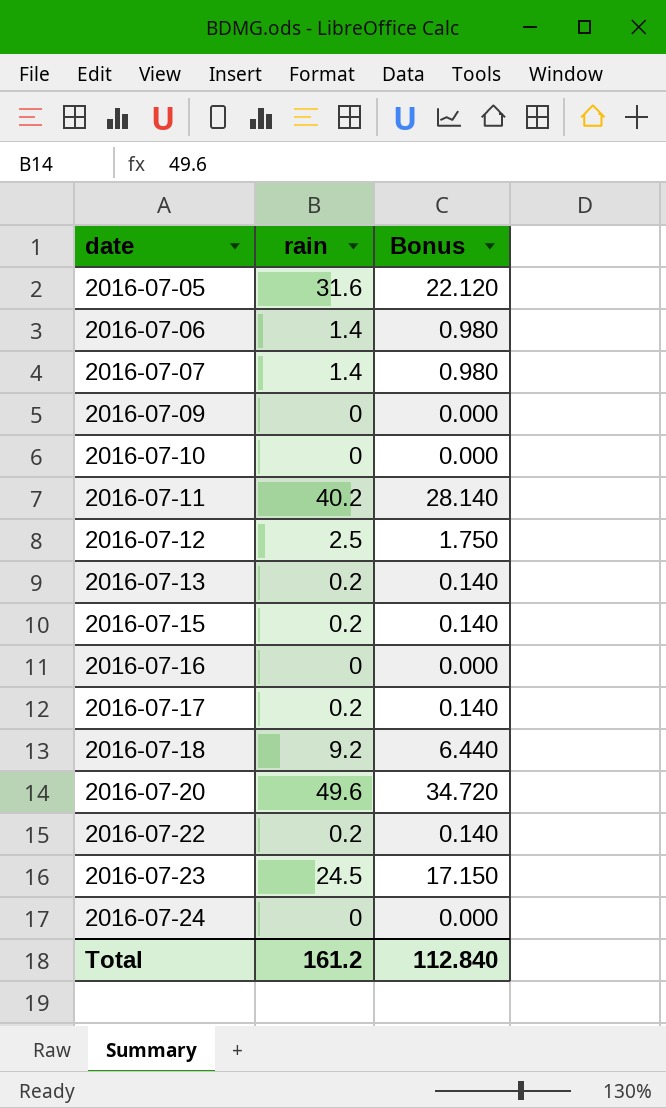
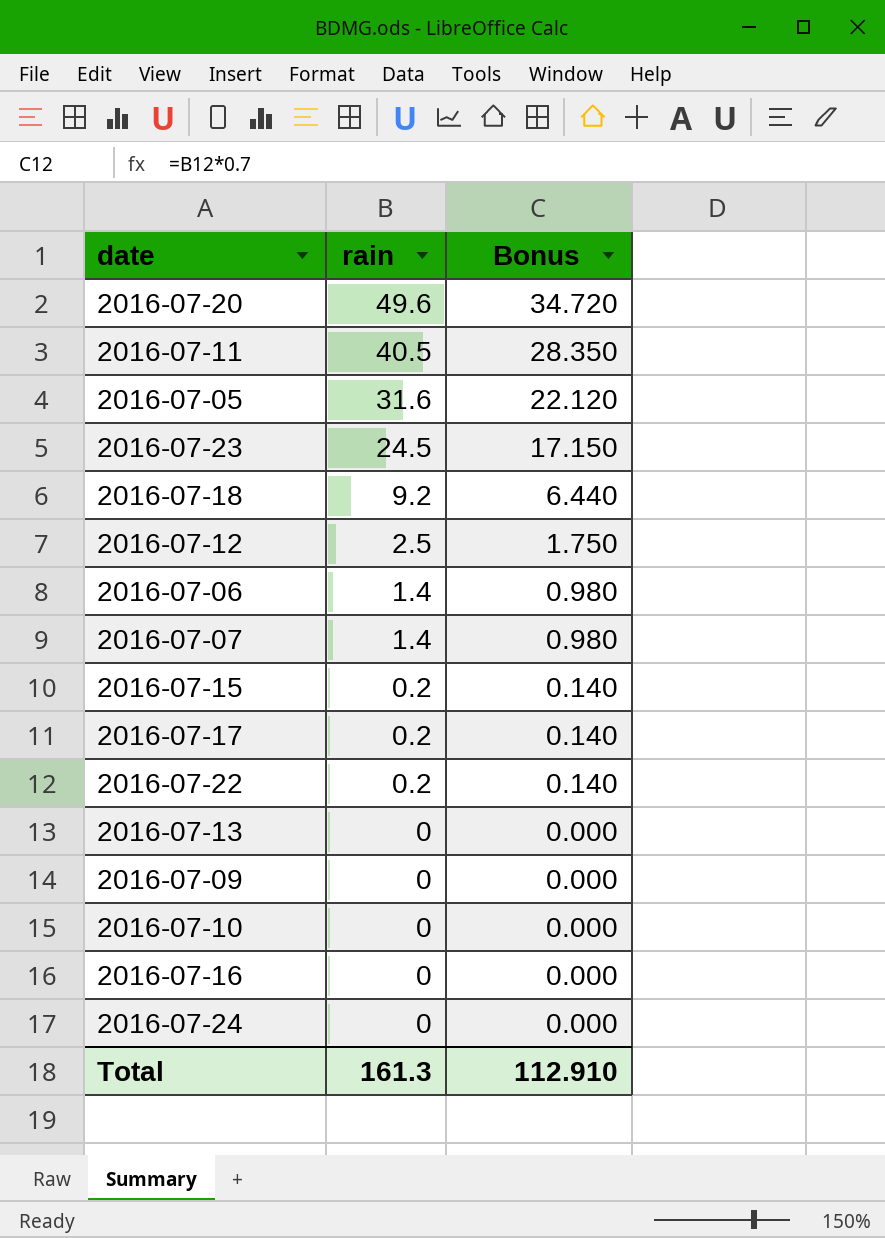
row order: date ascending -> rain descending
2016-07-11 | rain: 40.2 -> 40.5
2016-07-11 | Bonus: 28.140 -> 28.350
2016-07-13 | rain: 0.2 -> 0
2016-07-13 | Bonus: 0.140 -> 0.000
Total | rain: 161.2 -> 161.3
Total | Bonus: 112.840 -> 112.910

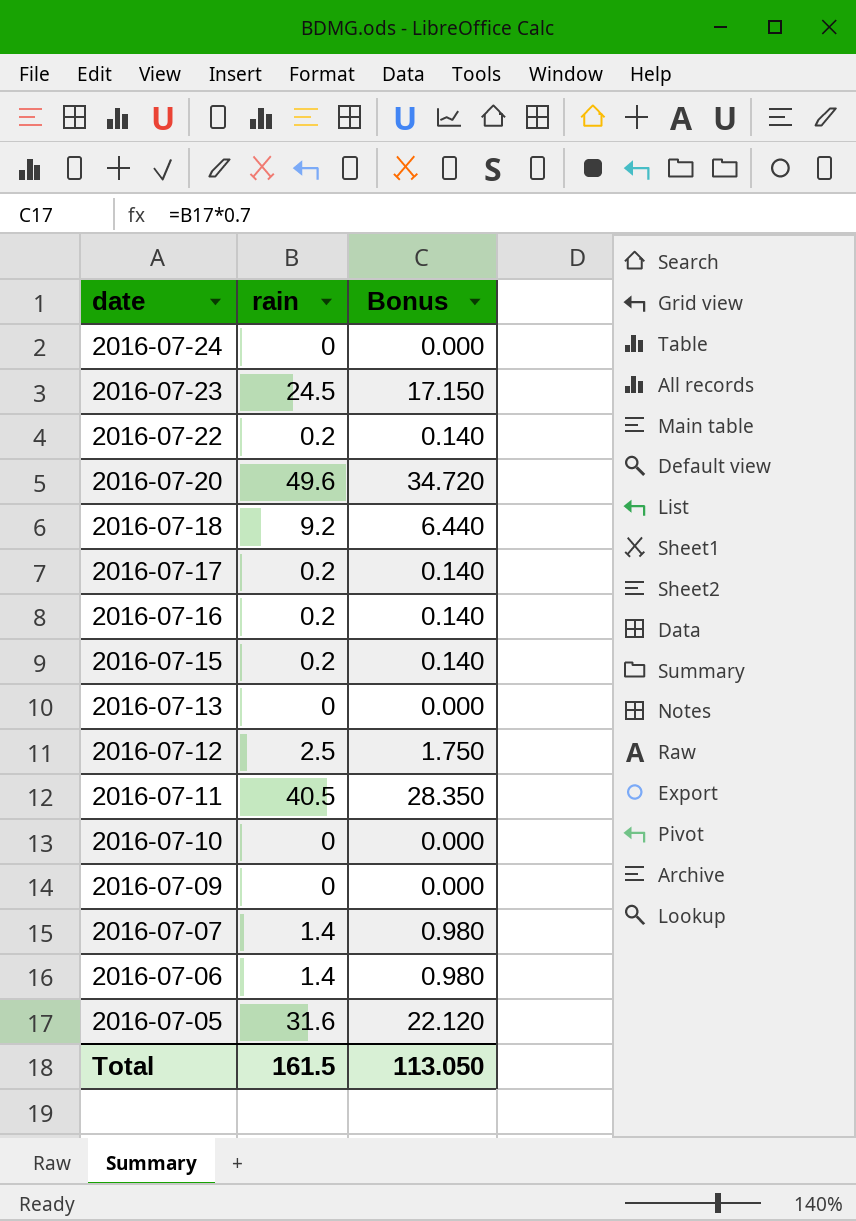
row order: rain descending -> date descending
2016-07-16 | rain: 0 -> 0.2
2016-07-16 | Bonus: 0.000 -> 0.140
Total | rain: 161.3 -> 161.5
Total | Bonus: 112.910 -> 113.050

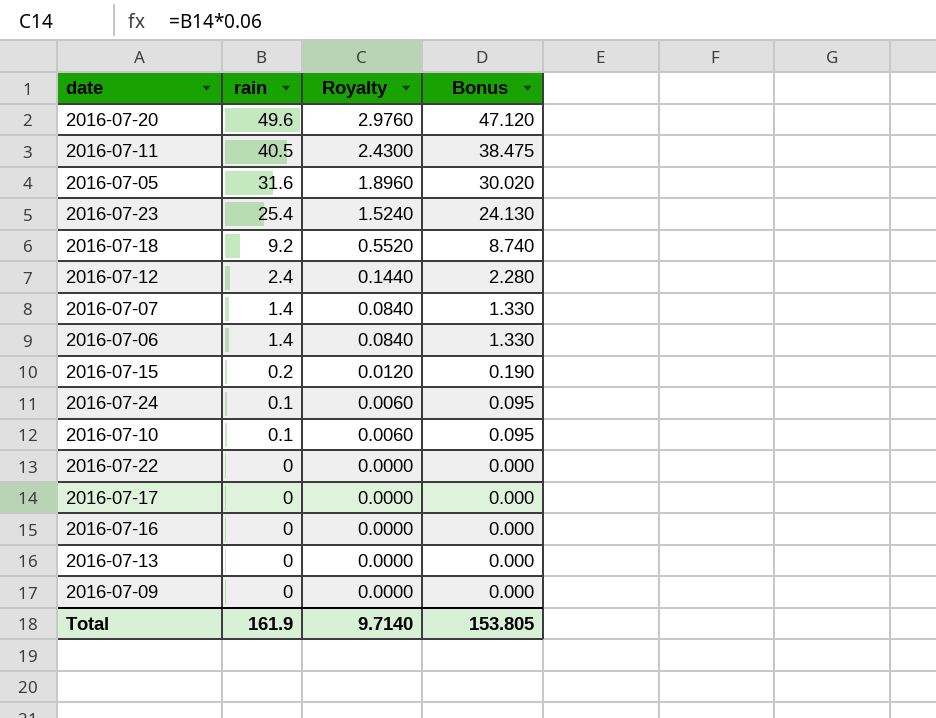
row order: date descending -> rain descending
column Royalty | formula: none -> [rain] * 0.06
column Bonus | formula: [rain] * 0.7 -> [rain] * 0.95
2016-07-23 | rain: 24.5 -> 25.4
2016-07-12 | rain: 2.5 -> 2.4
2016-07-24 | rain: 0 -> 0.1
2016-07-10 | rain: 0 -> 0.1
2016-07-22 | rain: 0.2 -> 0
2016-07-17 | rain: 0.2 -> 0
2016-07-16 | rain: 0.2 -> 0
Total | rain: 161.5 -> 161.9
Total | Bonus: 113.050 -> 153.805

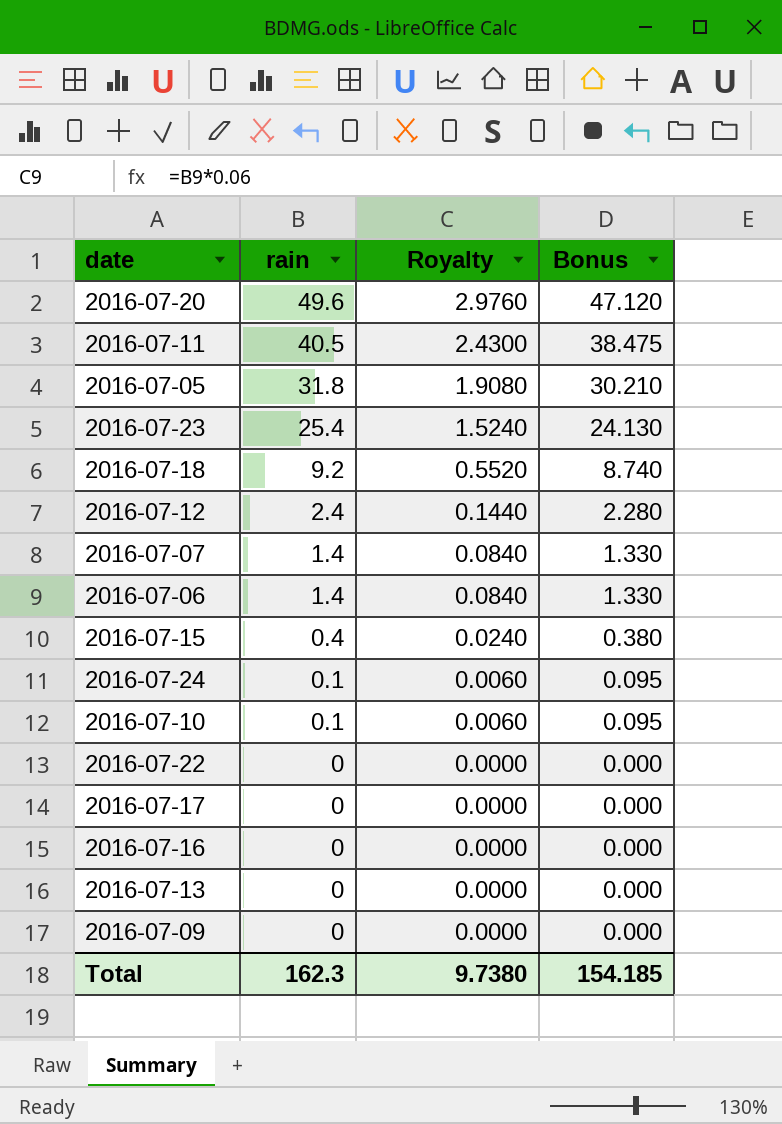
2016-07-05 | rain: 31.6 -> 31.8
2016-07-05 | Royalty: 1.8960 -> 1.9080
2016-07-05 | Bonus: 30.020 -> 30.210
2016-07-15 | rain: 0.2 -> 0.4
2016-07-15 | Royalty: 0.0120 -> 0.0240
2016-07-15 | Bonus: 0.190 -> 0.380
Total | rain: 161.9 -> 162.3
Total | Royalty: 9.7140 -> 9.7380
Total | Bonus: 153.805 -> 154.185

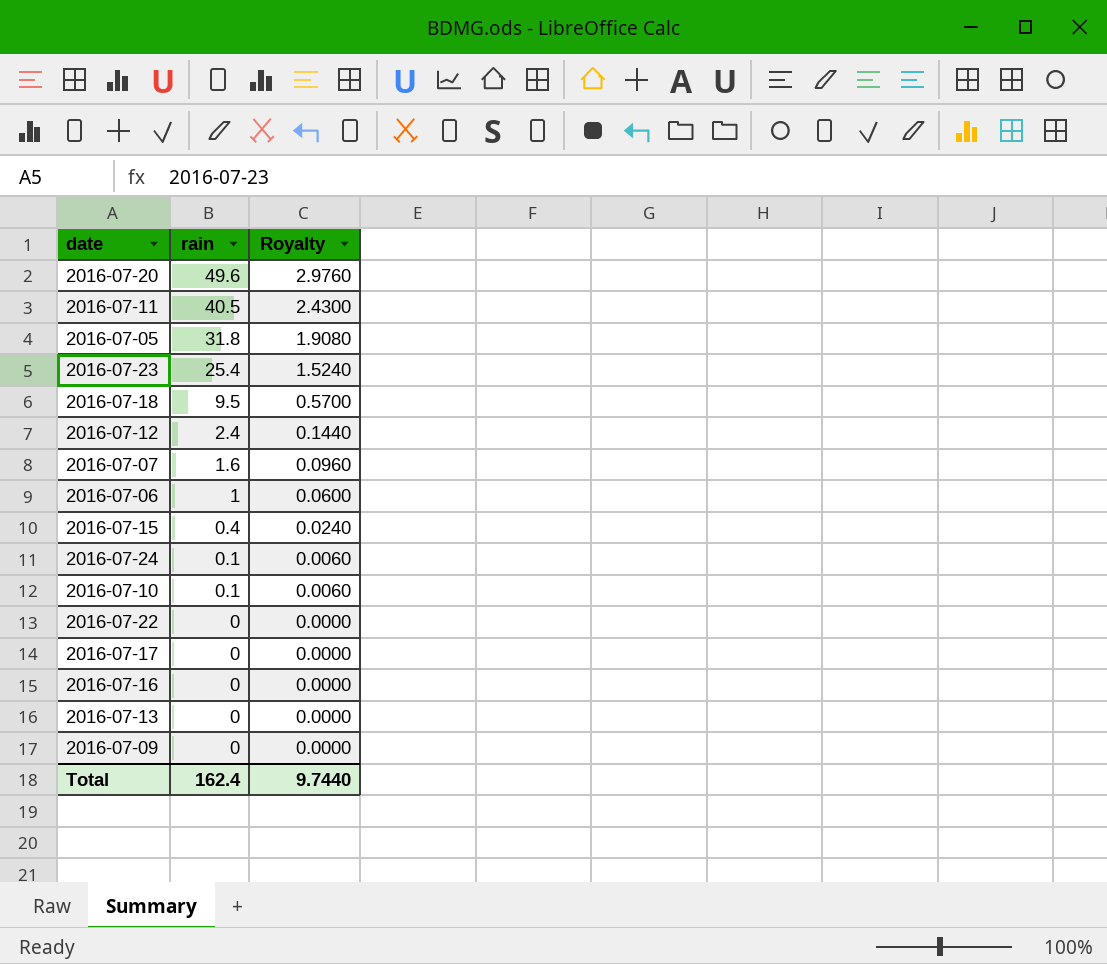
column Bonus | formula: [rain] * 0.95 -> none
2016-07-18 | rain: 9.2 -> 9.5
2016-07-18 | Royalty: 0.5520 -> 0.5700
2016-07-07 | rain: 1.4 -> 1.6
2016-07-07 | Royalty: 0.0840 -> 0.0960
2016-07-06 | rain: 1.4 -> 1
2016-07-06 | Royalty: 0.0840 -> 0.0600
Total | rain: 162.3 -> 162.4
Total | Royalty: 9.7380 -> 9.7440

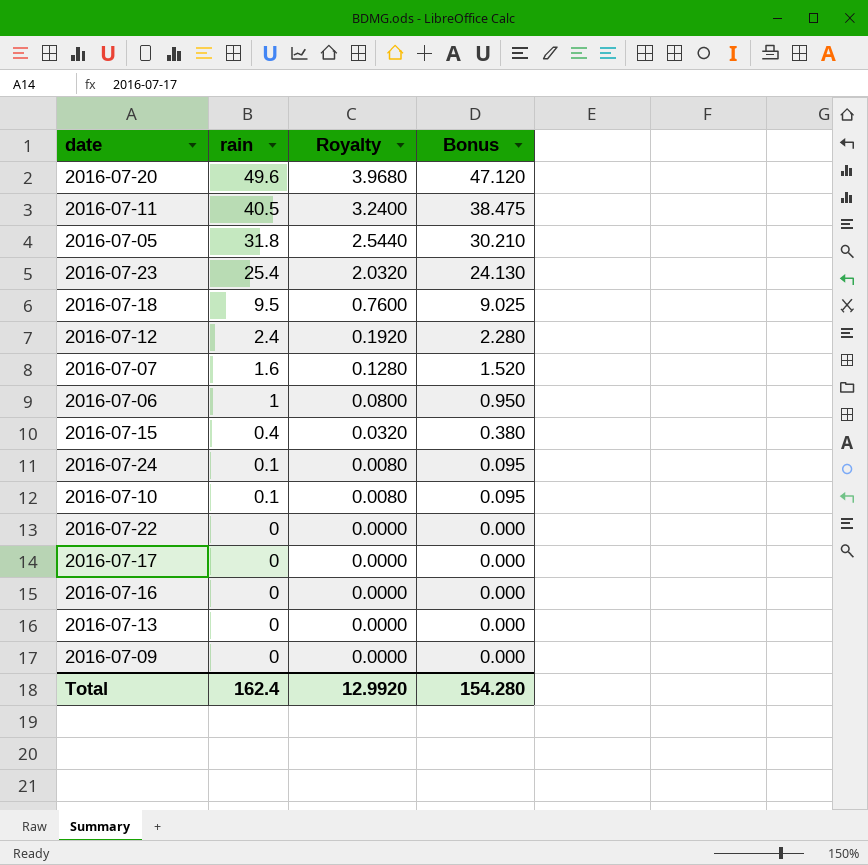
column Royalty | formula: [rain] * 0.06 -> [rain] * 0.08
column Bonus | formula: none -> [rain] * 0.95
Total | Royalty: 9.7440 -> 12.9920

